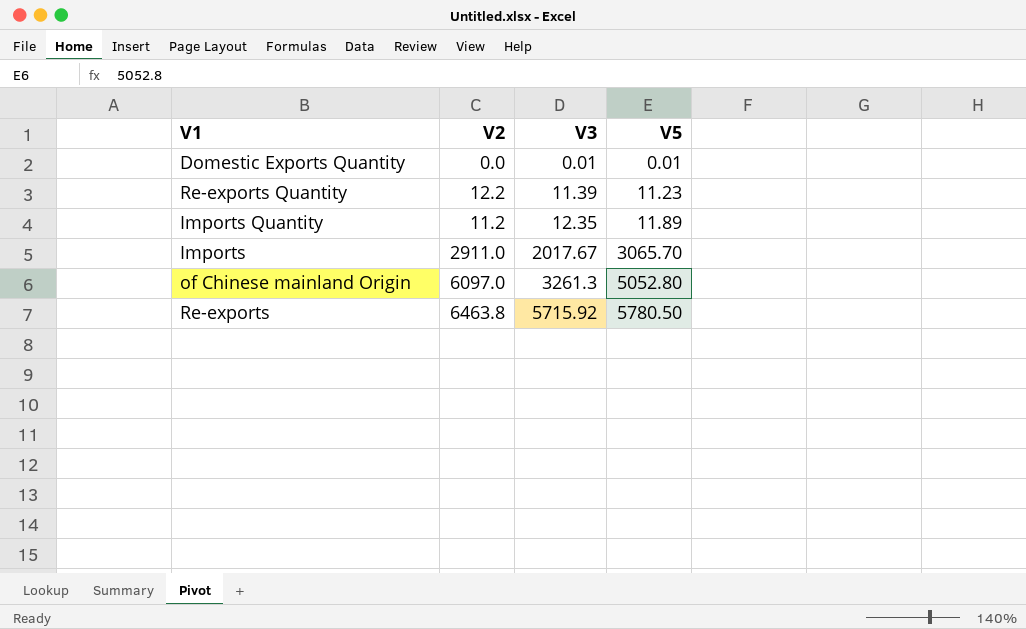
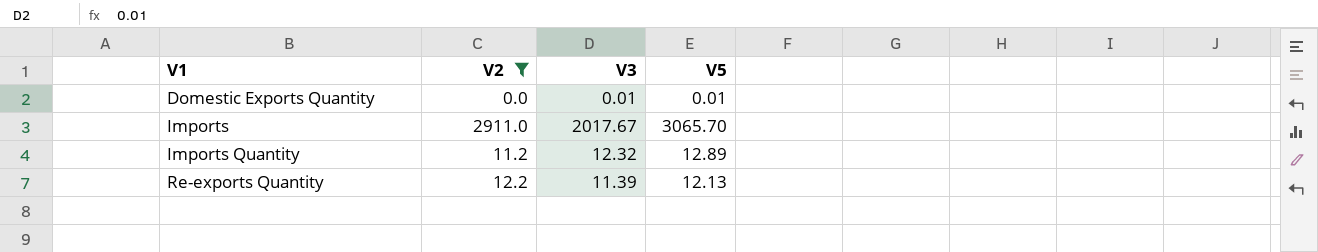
filter: none -> V2 <= 2911.0
row order: V3 ascending -> V1 ascending
Imports Quantity | V3: 12.35 -> 12.32
Imports Quantity | V5: 11.89 -> 12.89
Re-exports Quantity | V5: 11.23 -> 12.13

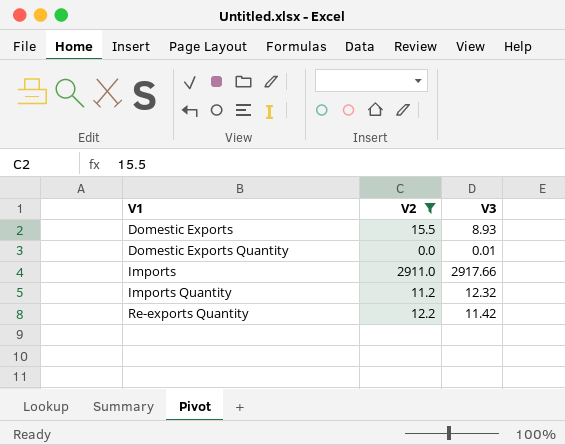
column V5 | position: 4 -> none
row Domestic Exports: none -> 15.5 | 8.93
Imports | V3: 2017.67 -> 2917.66
Re-exports Quantity | V3: 11.39 -> 11.42

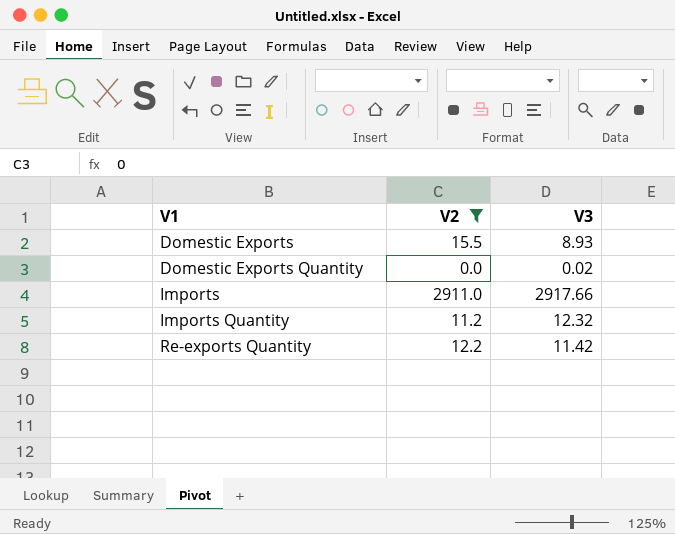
Domestic Exports Quantity | V3: 0.01 -> 0.02

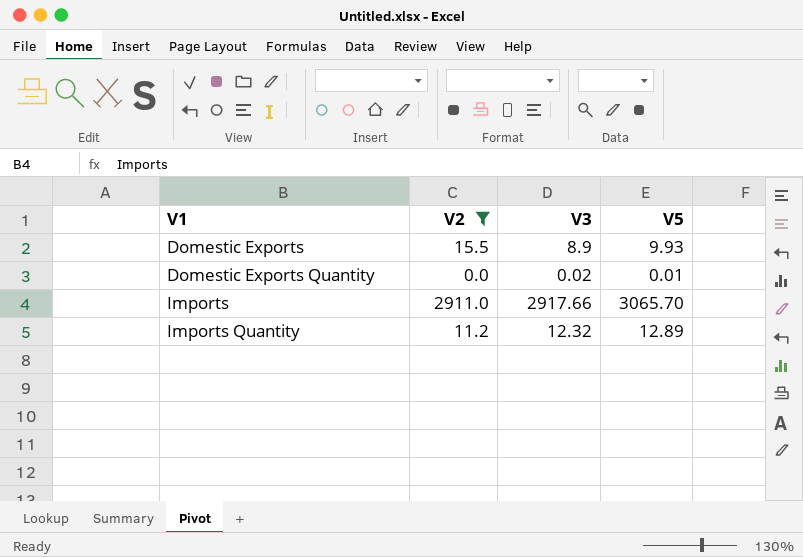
column V5 | position: none -> 4
row Re-exports Quantity: 12.2 | 11.42 -> none
Domestic Exports | V3: 8.93 -> 8.9

